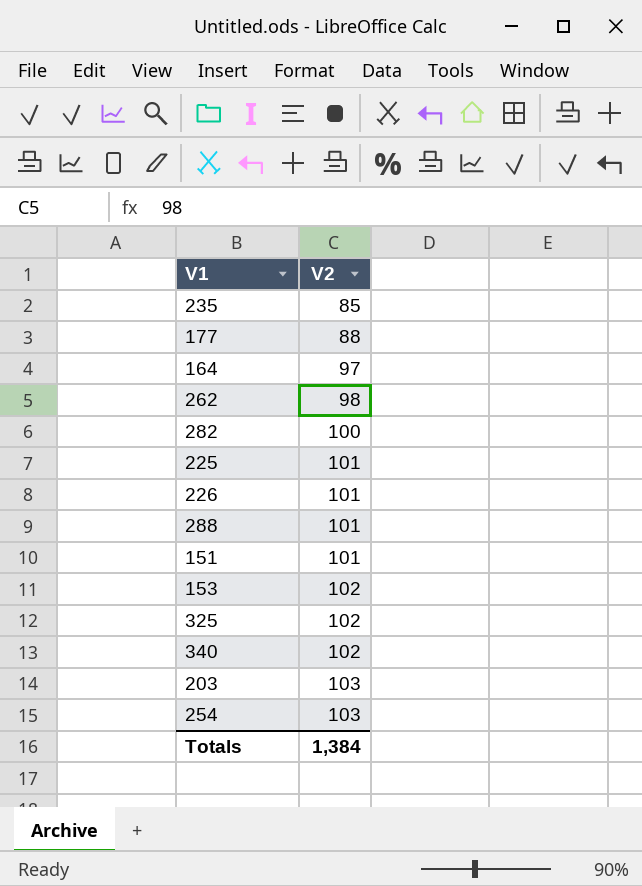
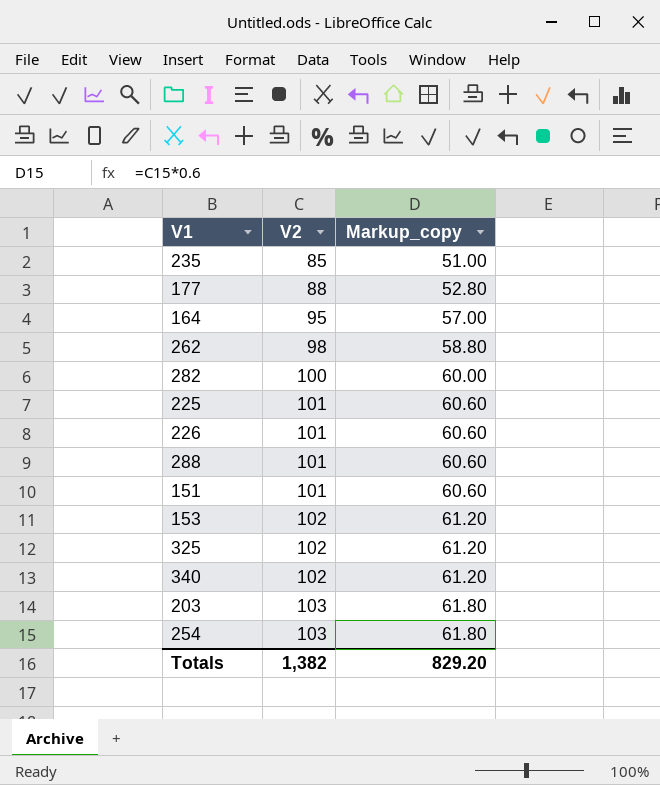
column Markup_copy | formula: none -> [V2] * 0.6
164 | V2: 97 -> 95
Totals | V2: 1,384 -> 1,382

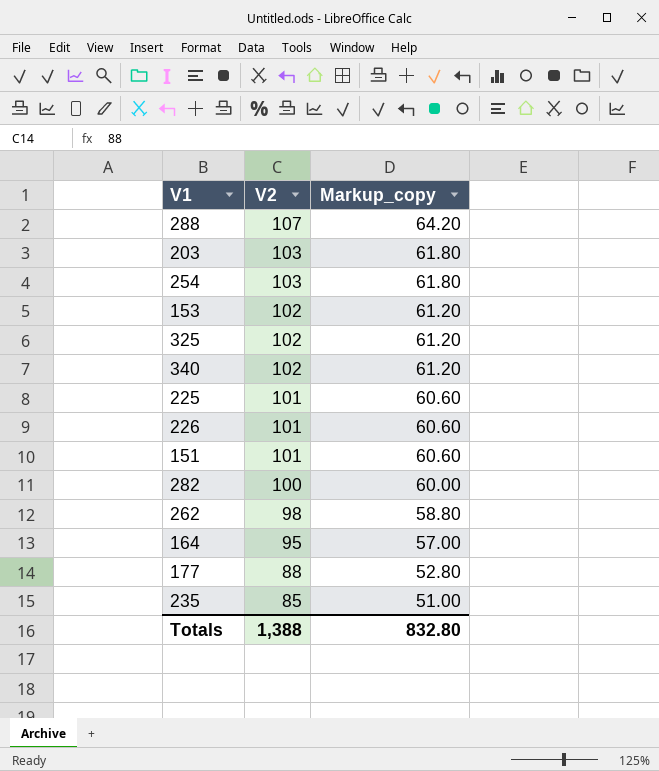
row order: V2 ascending -> V2 descending
288 | V2: 101 -> 107
288 | Markup_copy: 60.60 -> 64.20
Totals | V2: 1,382 -> 1,388
Totals | Markup_copy: 829.20 -> 832.80

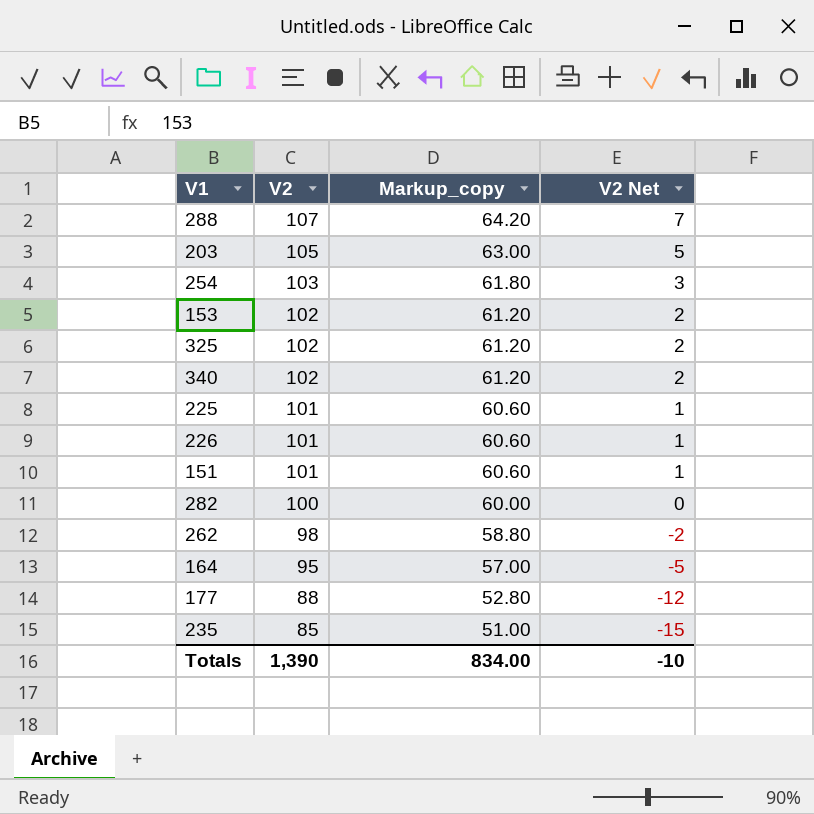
column V2 Net | formula: none -> [V2] - 100
203 | V2: 103 -> 105
203 | Markup_copy: 61.80 -> 63.00
Totals | V2: 1,388 -> 1,390
Totals | Markup_copy: 832.80 -> 834.00

